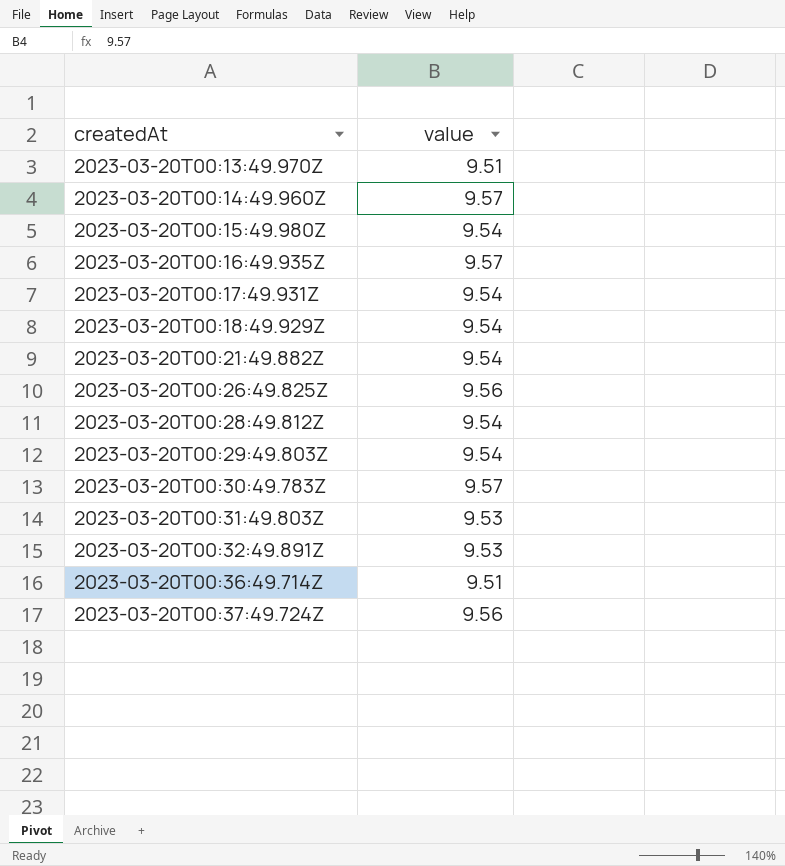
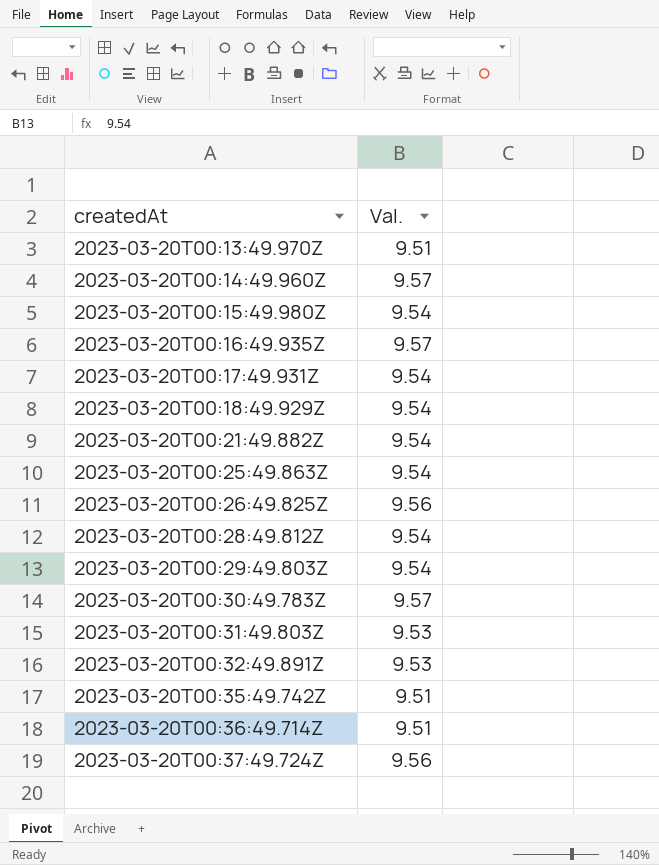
column name: value -> Val.
row 2023-03-20T00:25:49.863Z: none -> 9.54
row 2023-03-20T00:35:49.742Z: none -> 9.51

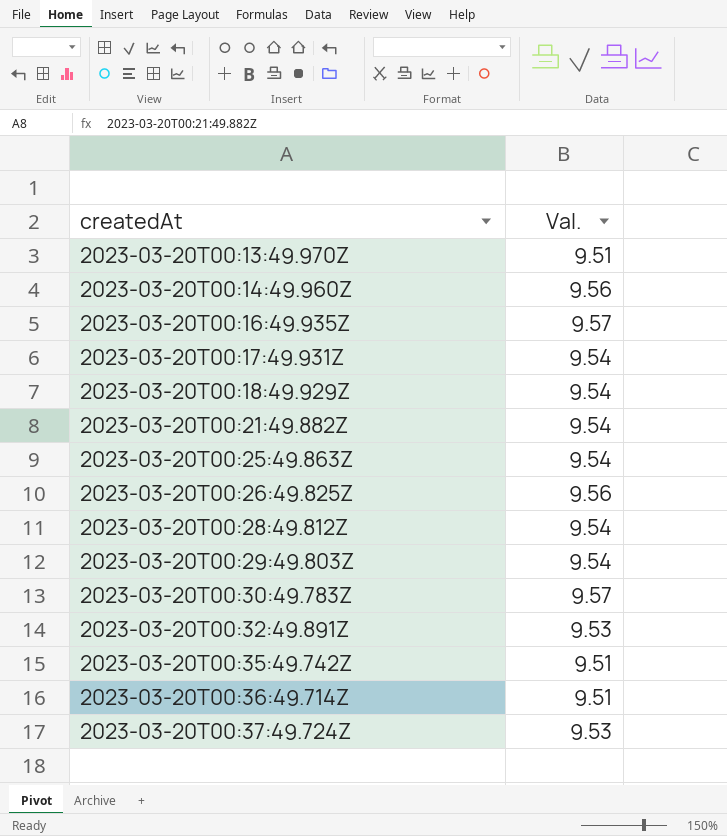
row 2023-03-20T00:15:49.980Z: 9.54 -> none
row 2023-03-20T00:31:49.803Z: 9.53 -> none
2023-03-20T00:14:49.960Z | Val.: 9.57 -> 9.56
2023-03-20T00:37:49.724Z | Val.: 9.56 -> 9.53

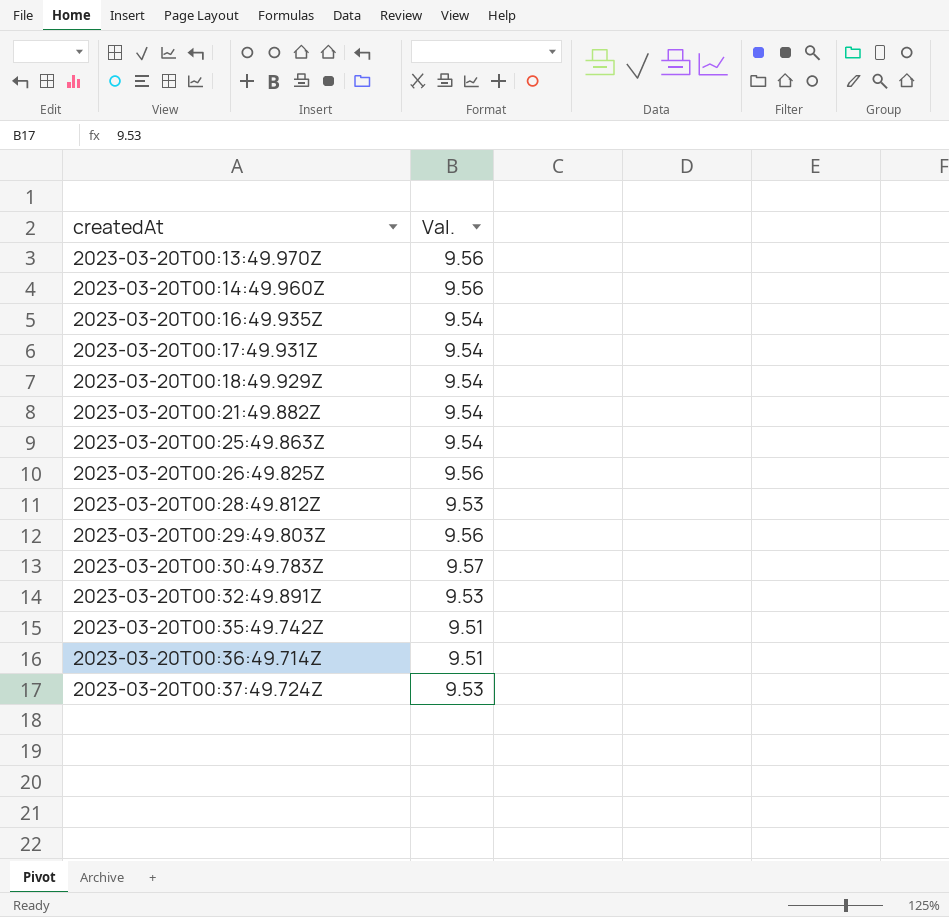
2023-03-20T00:13:49.970Z | Val.: 9.51 -> 9.56
2023-03-20T00:16:49.935Z | Val.: 9.57 -> 9.54
2023-03-20T00:28:49.812Z | Val.: 9.54 -> 9.53
2023-03-20T00:29:49.803Z | Val.: 9.54 -> 9.56

